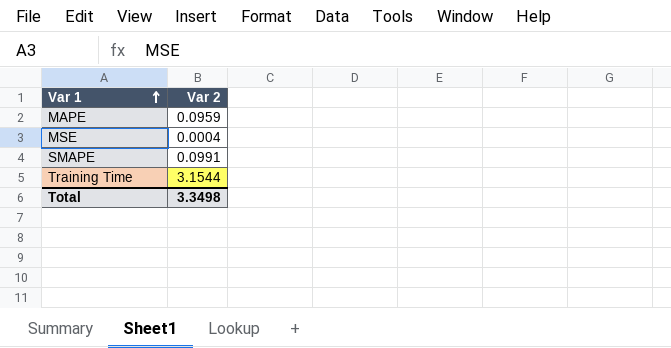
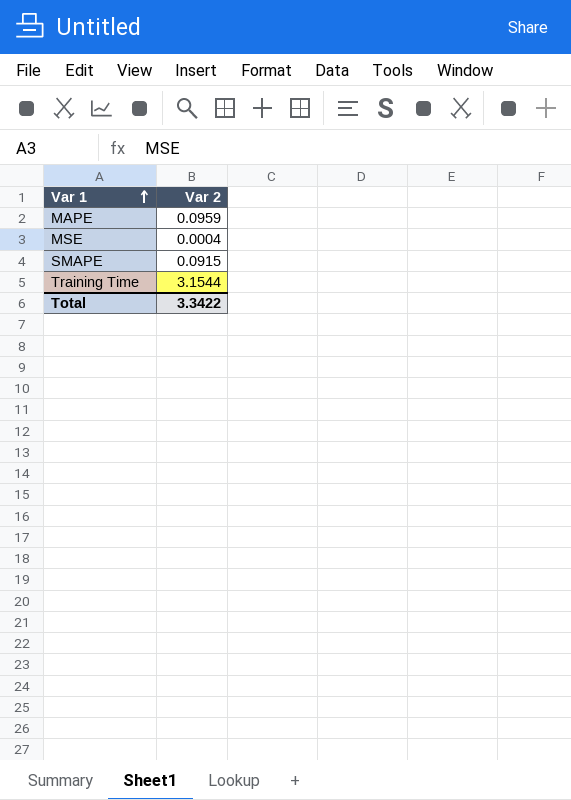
SMAPE | Var 2: 0.0991 -> 0.0915
Total | Var 2: 3.3498 -> 3.3422

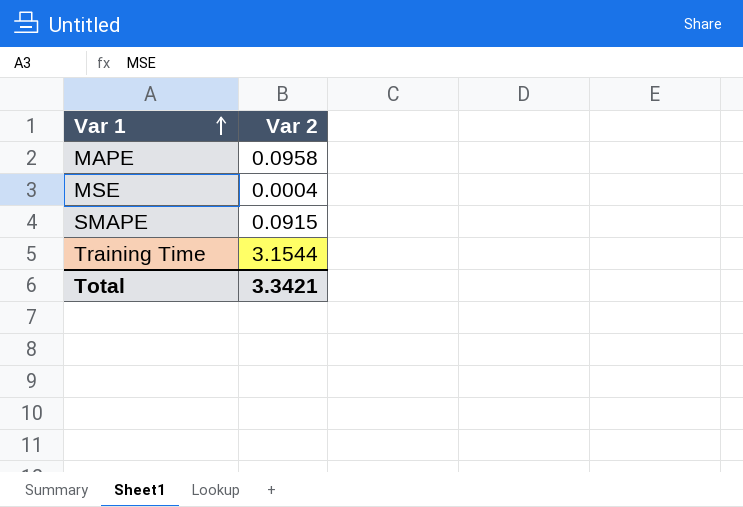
MAPE | Var 2: 0.0959 -> 0.0958
Total | Var 2: 3.3422 -> 3.3421

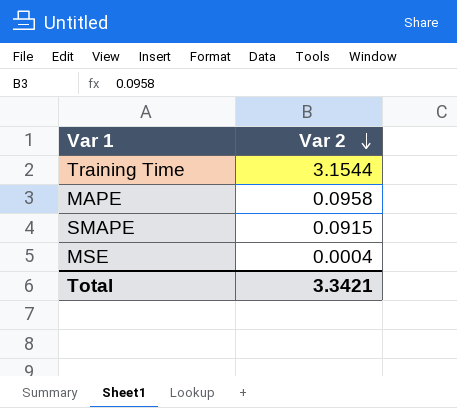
row order: Var 1 ascending -> Var 2 descending

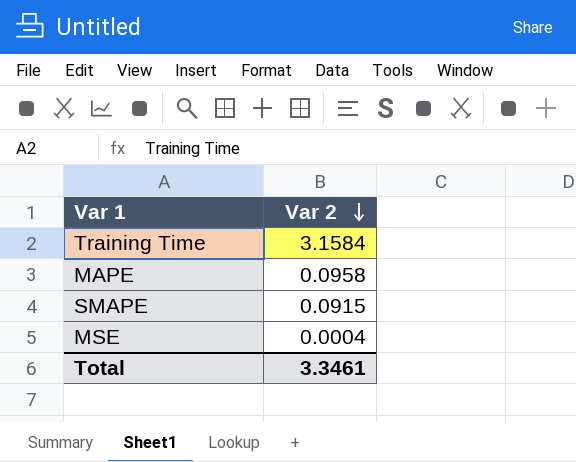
Training Time | Var 2: 3.1544 -> 3.1584
Total | Var 2: 3.3421 -> 3.3461

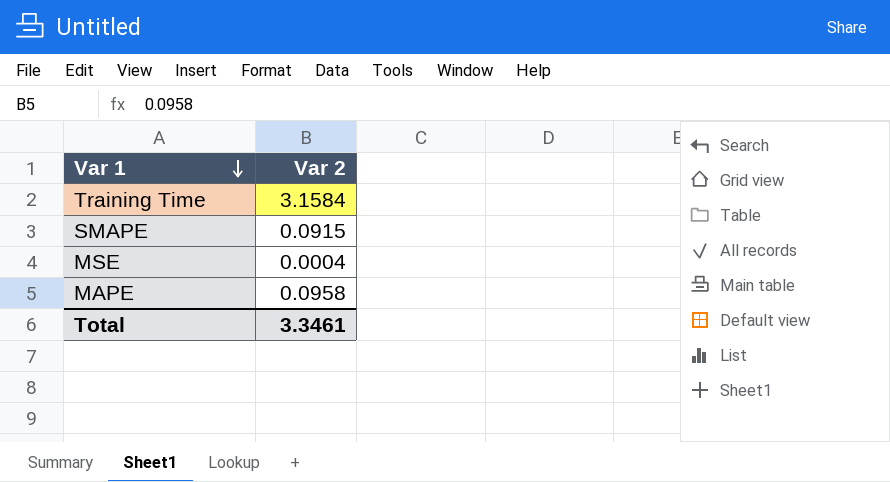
row order: Var 2 descending -> Var 1 descending

